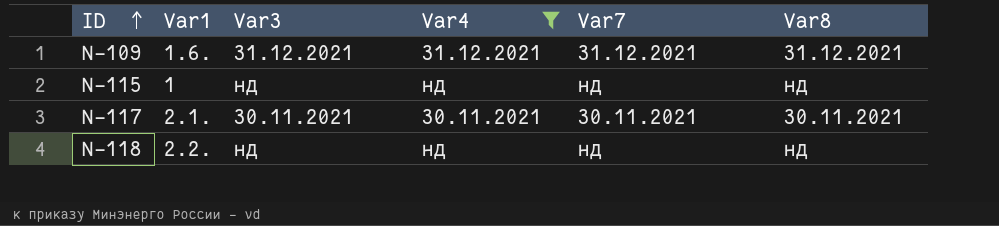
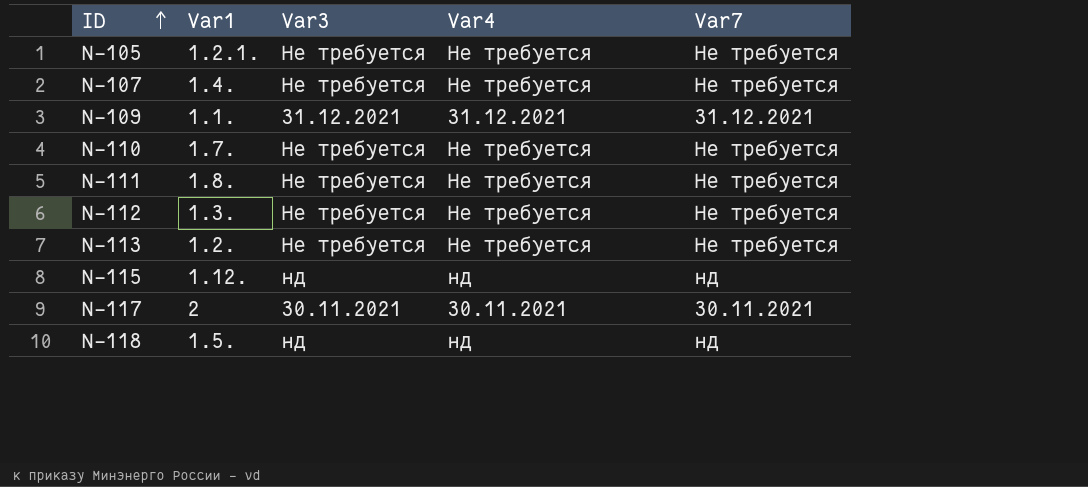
filter: Var4 != Не требуется -> none
column Var8 | position: 6 -> none
N-109 | Var1: 1.6. -> 1.1.
N-115 | Var1: 1 -> 1.12.
N-117 | Var1: 2.1. -> 2
N-118 | Var1: 2.2. -> 1.5.

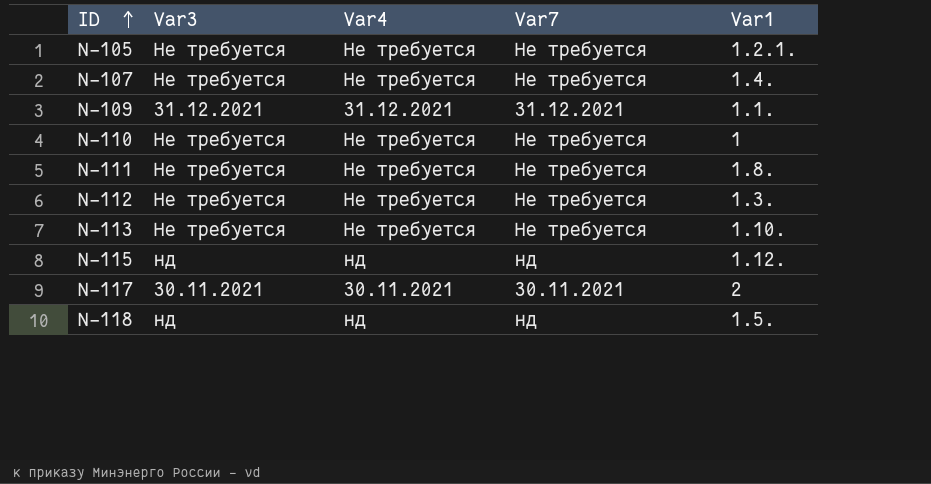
column Var1 | position: 2 -> 5
N-110 | Var1: 1.7. -> 1
N-113 | Var1: 1.2. -> 1.10.

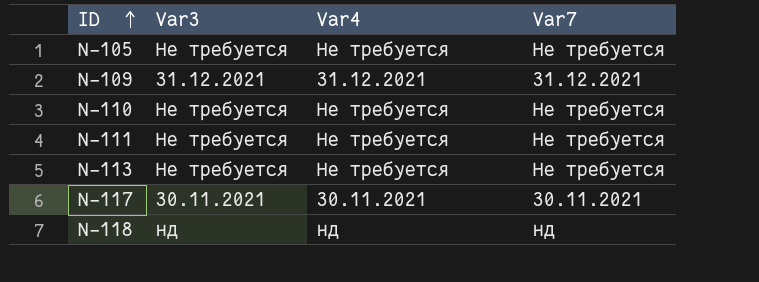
column Var1 | position: 5 -> none
row N-107: Не требуется | Не требуется | Не требуется | 1.4. -> none
row N-112: Не требуется | Не требуется | Не требуется | 1.3. -> none
row N-115: нд | нд | нд | 1.12. -> none

